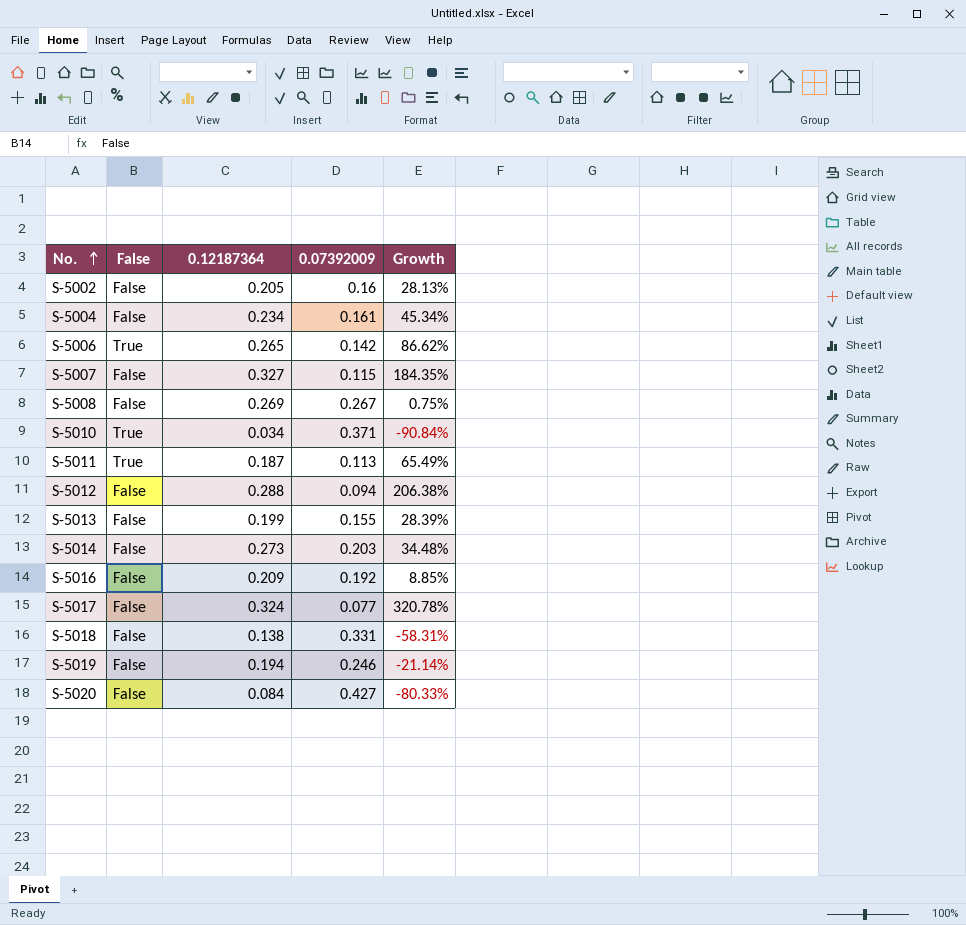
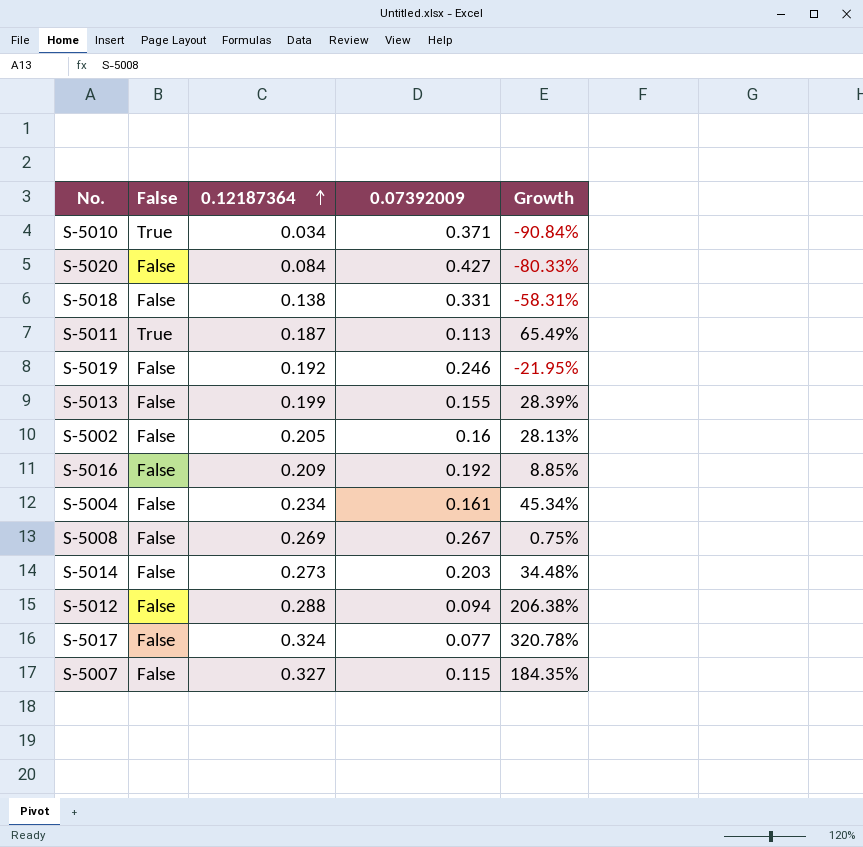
row order: No. ascending -> 0.12187364 ascending
row S-5006: True | 0.265 | 0.142 | 86.62% -> none
S-5019 | 0.12187364: 0.194 -> 0.192
S-5019 | Growth: -21.14% -> -21.95%

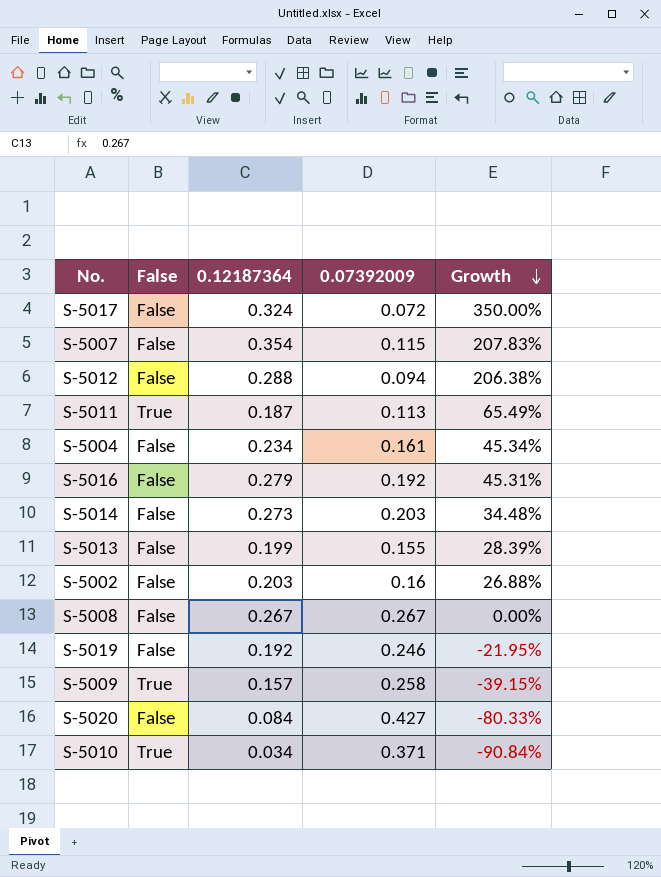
row order: 0.12187364 ascending -> Growth descending
row S-5018: False | 0.138 | 0.331 | -58.31% -> none
S-5017 | 0.07392009: 0.077 -> 0.072
S-5017 | Growth: 320.78% -> 350.00%
S-5007 | 0.12187364: 0.327 -> 0.354
S-5007 | Growth: 184.35% -> 207.83%
S-5016 | 0.12187364: 0.209 -> 0.279
S-5016 | Growth: 8.85% -> 45.31%
S-5002 | 0.12187364: 0.205 -> 0.203
S-5002 | Growth: 28.13% -> 26.88%
S-5008 | 0.12187364: 0.269 -> 0.267
S-5008 | Growth: 0.75% -> 0.00%
row S-5009: none -> True | 0.157 | 0.258 | -39.15%

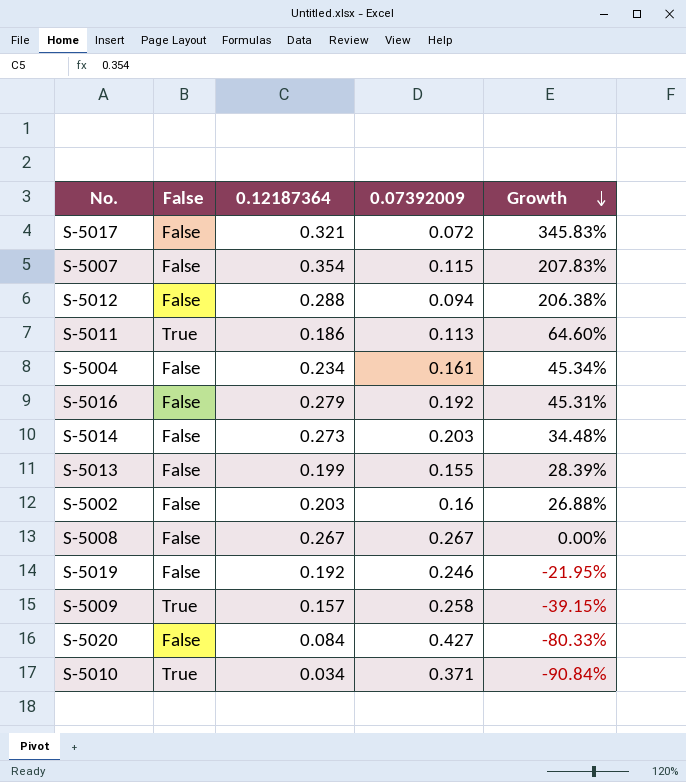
S-5017 | 0.12187364: 0.324 -> 0.321
S-5017 | Growth: 350.00% -> 345.83%
S-5011 | 0.12187364: 0.187 -> 0.186
S-5011 | Growth: 65.49% -> 64.60%

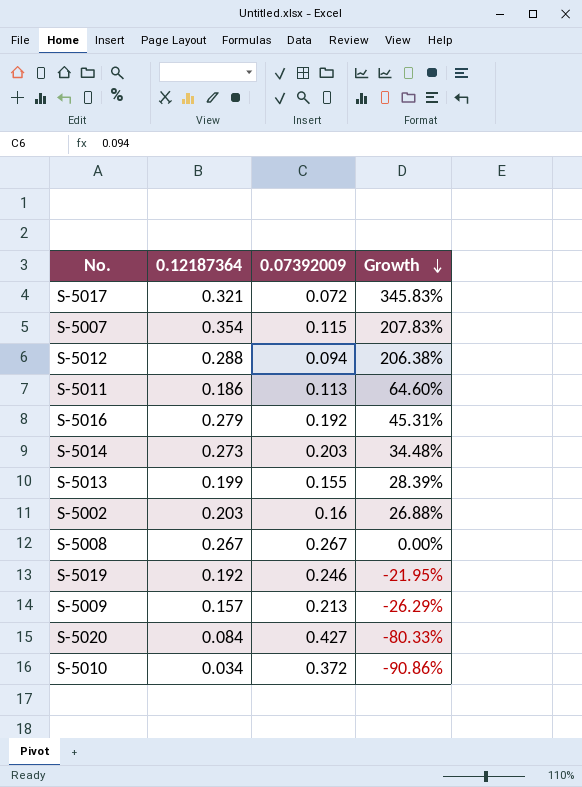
column False | position: 2 -> none
row S-5004: False | 0.234 | 0.161 | 45.34% -> none
S-5009 | 0.07392009: 0.258 -> 0.213
S-5009 | Growth: -39.15% -> -26.29%
S-5010 | 0.07392009: 0.371 -> 0.372
S-5010 | Growth: -90.84% -> -90.86%

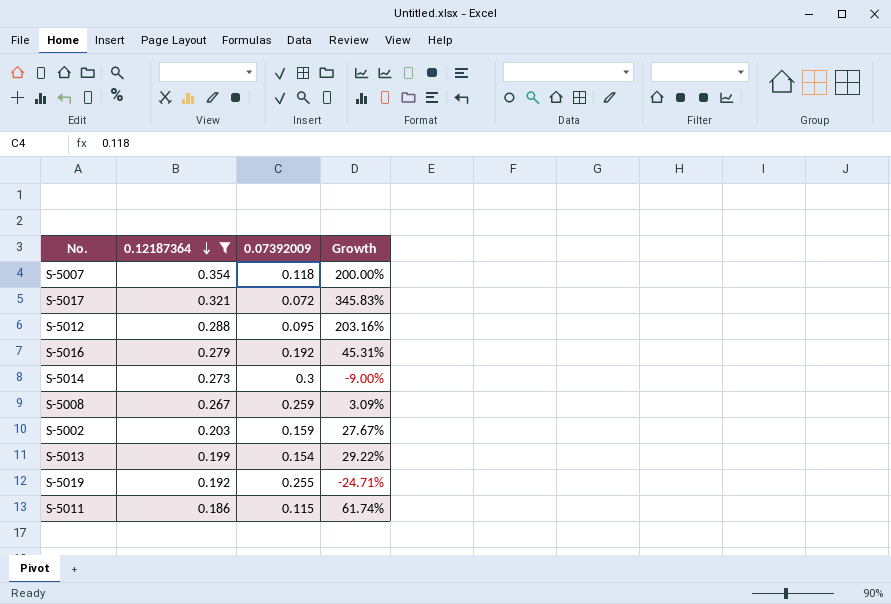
filter: none -> 0.12187364 >= 0.186
row order: Growth descending -> 0.12187364 descending
S-5007 | 0.07392009: 0.115 -> 0.118
S-5007 | Growth: 207.83% -> 200.00%
S-5012 | 0.07392009: 0.094 -> 0.095
S-5012 | Growth: 206.38% -> 203.16%
S-5014 | 0.07392009: 0.203 -> 0.3
S-5014 | Growth: 34.48% -> -9.00%
S-5008 | 0.07392009: 0.267 -> 0.259
S-5008 | Growth: 0.00% -> 3.09%
S-5002 | 0.07392009: 0.16 -> 0.159
S-5002 | Growth: 26.88% -> 27.67%
S-5013 | 0.07392009: 0.155 -> 0.154
S-5013 | Growth: 28.39% -> 29.22%
S-5019 | 0.07392009: 0.246 -> 0.255
S-5019 | Growth: -21.95% -> -24.71%
S-5011 | 0.07392009: 0.113 -> 0.115
S-5011 | Growth: 64.60% -> 61.74%

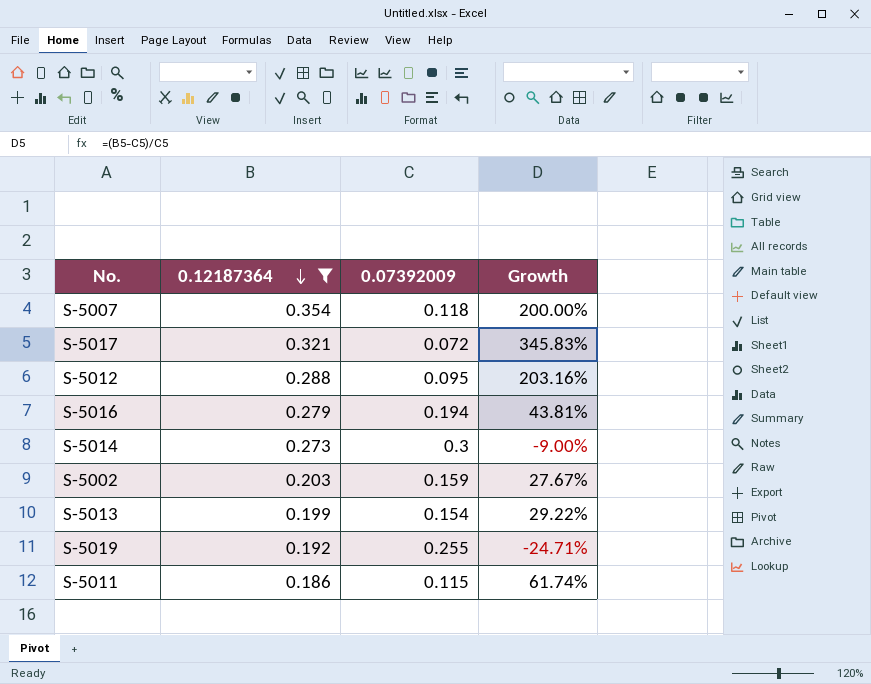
row S-5008: 0.267 | 0.259 | 3.09% -> none
S-5016 | 0.07392009: 0.192 -> 0.194
S-5016 | Growth: 45.31% -> 43.81%

